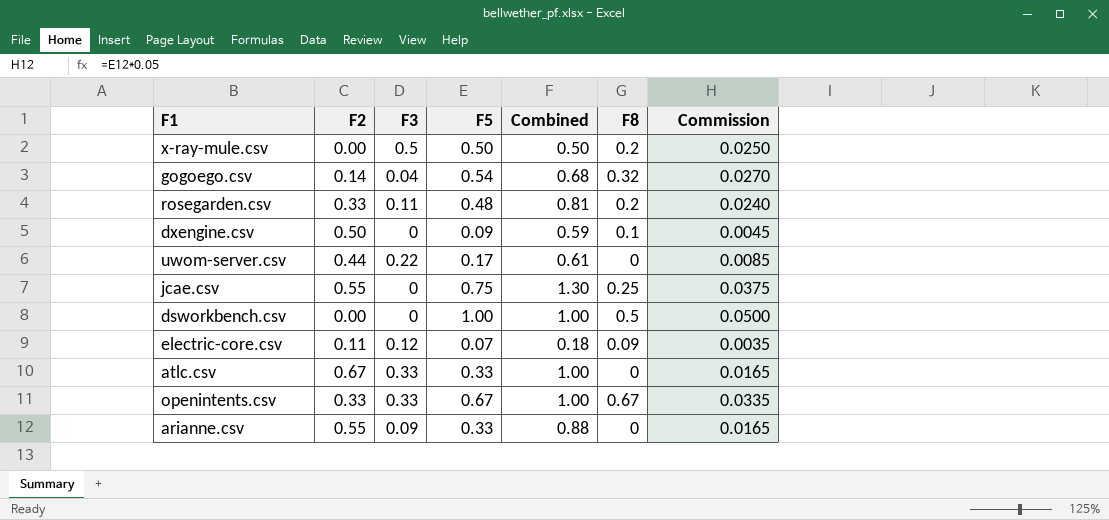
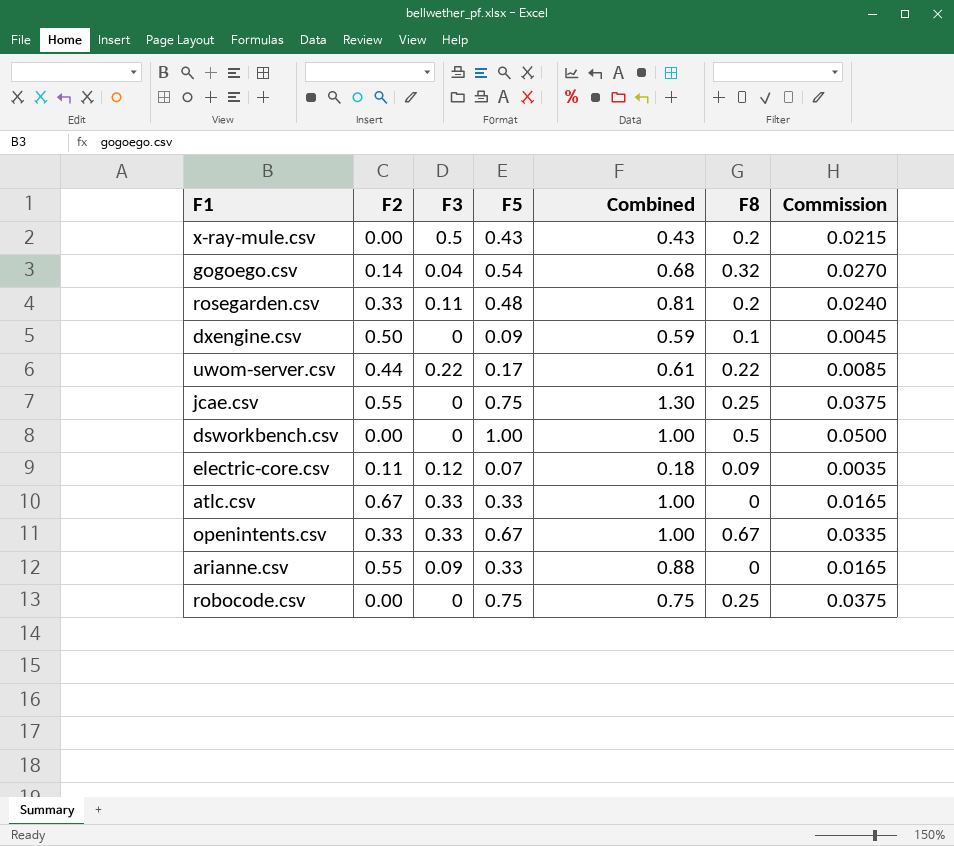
x-ray-mule.csv | F5: 0.50 -> 0.43
x-ray-mule.csv | Combined: 0.50 -> 0.43
x-ray-mule.csv | Commission: 0.0250 -> 0.0215
uwom-server.csv | F8: 0 -> 0.22
row robocode.csv: none -> 0.00 | 0 | 0.75 | 0.75 | 0.25 | 0.0375

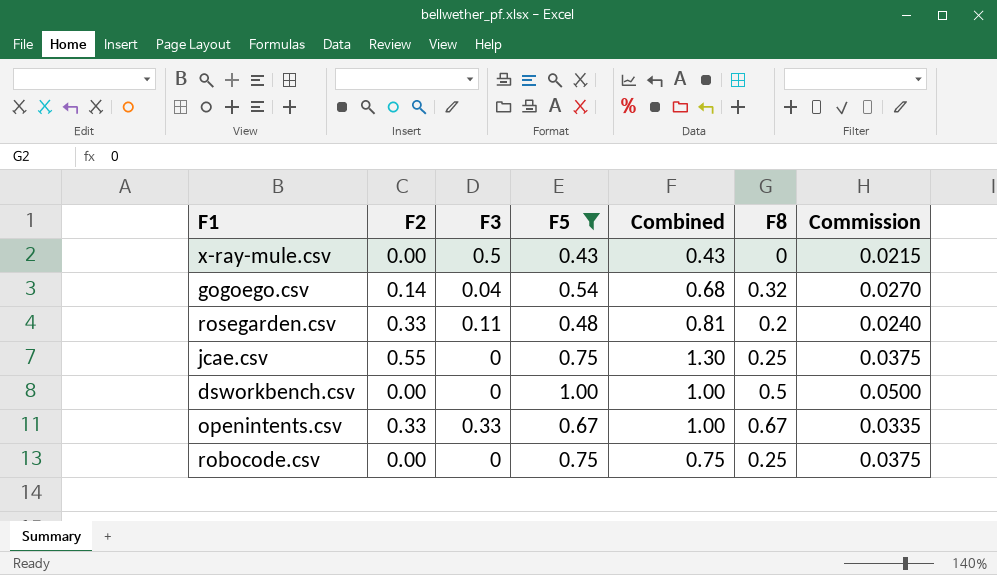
filter: none -> F5 >= 0.43
x-ray-mule.csv | F8: 0.2 -> 0

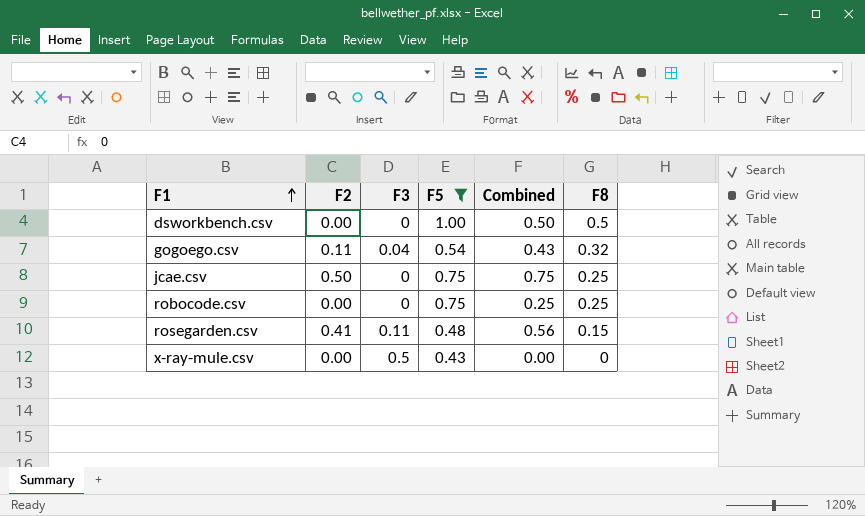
row order: none -> F1 ascending
column Commission | formula: [F5] * 0.05 -> none
column Combined | formula: [F2] + [F5] -> [F2] + [F8]
row openintents.csv: 0.33 | 0.33 | 0.67 | 1.00 | 0.67 | 0.0335 -> none
gogoego.csv | F2: 0.14 -> 0.11
jcae.csv | F2: 0.55 -> 0.50
rosegarden.csv | F2: 0.33 -> 0.41
rosegarden.csv | F8: 0.2 -> 0.15

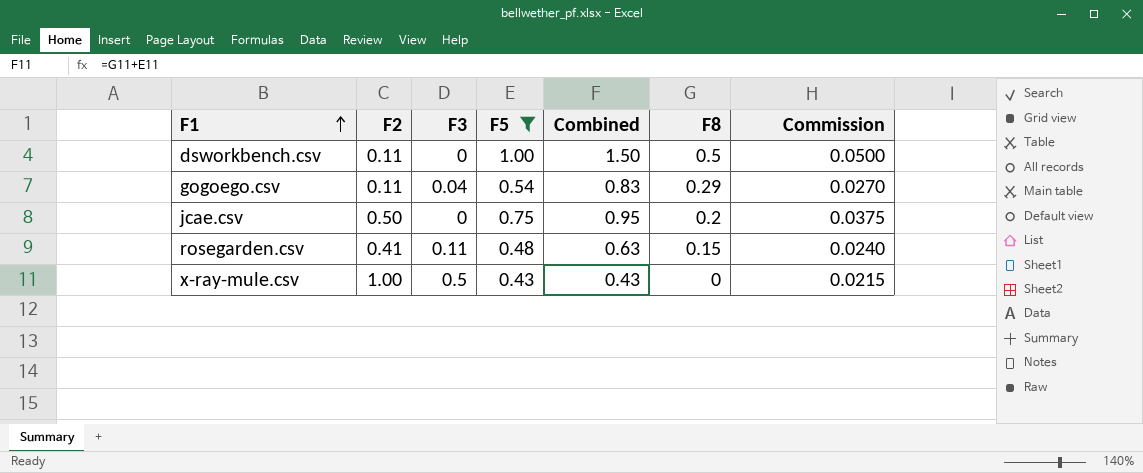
column Combined | formula: [F2] + [F8] -> [F5] + [F8]
column Commission | formula: none -> [F5] * 0.05
row robocode.csv: 0.00 | 0 | 0.75 | 0.25 | 0.25 -> none
dsworkbench.csv | F2: 0.00 -> 0.11
gogoego.csv | F8: 0.32 -> 0.29
jcae.csv | F8: 0.25 -> 0.2
x-ray-mule.csv | F2: 0.00 -> 1.00

